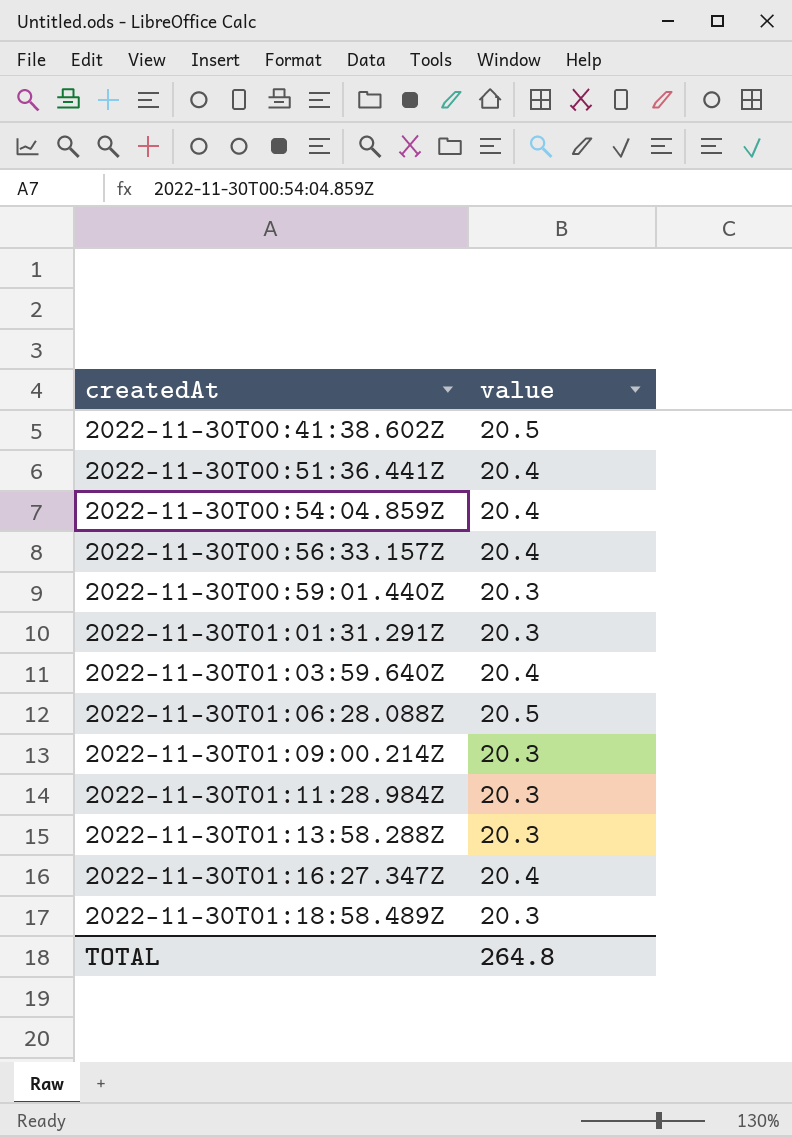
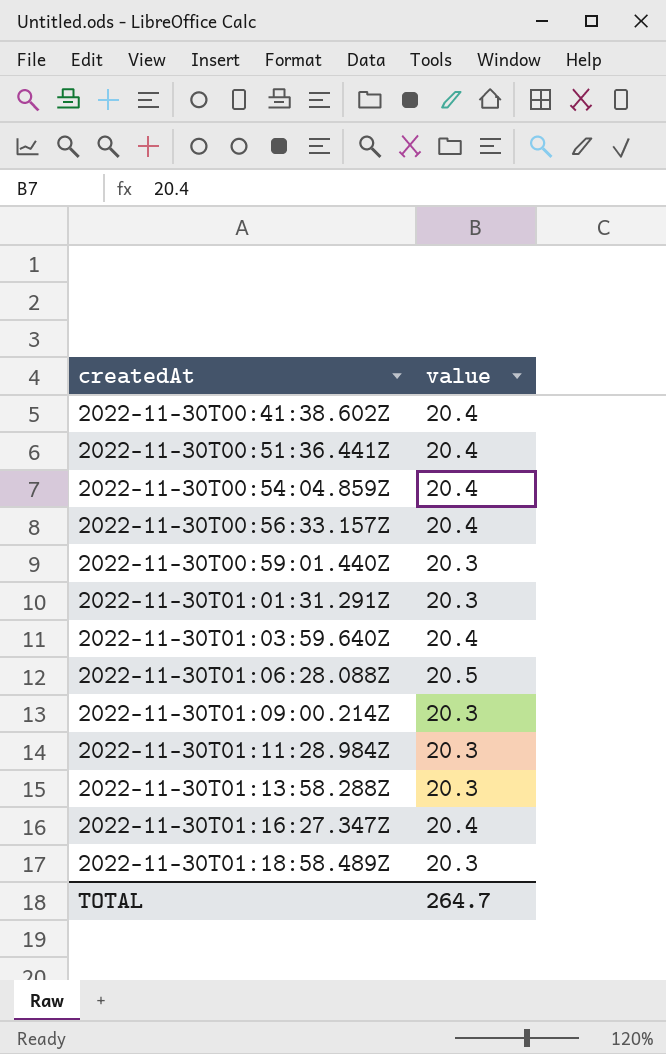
2022-11-30T00:41:38.602Z | value: 20.5 -> 20.4
TOTAL | value: 264.8 -> 264.7

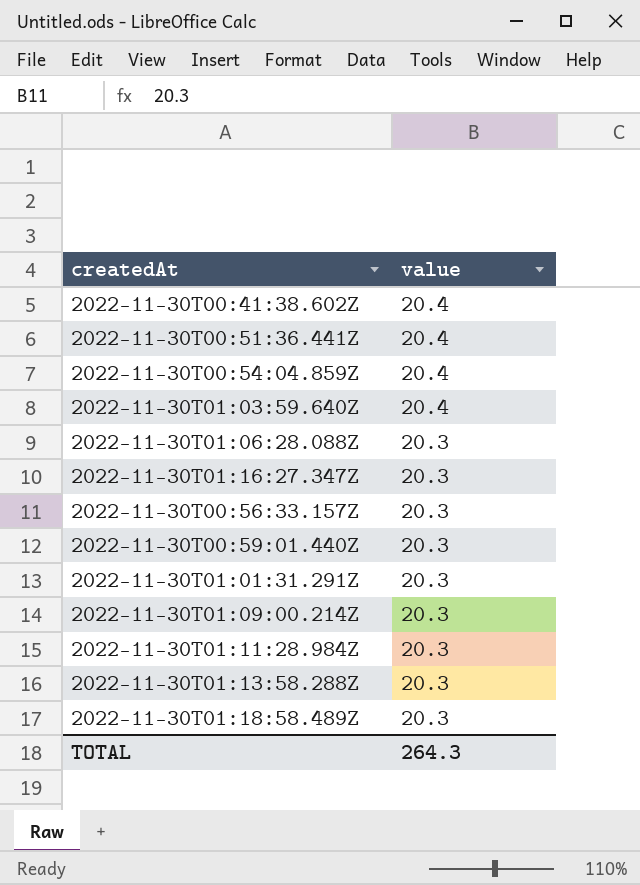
row order: createdAt ascending -> value descending
2022-11-30T01:06:28.088Z | value: 20.5 -> 20.3
2022-11-30T01:16:27.347Z | value: 20.4 -> 20.3
2022-11-30T00:56:33.157Z | value: 20.4 -> 20.3
TOTAL | value: 264.7 -> 264.3

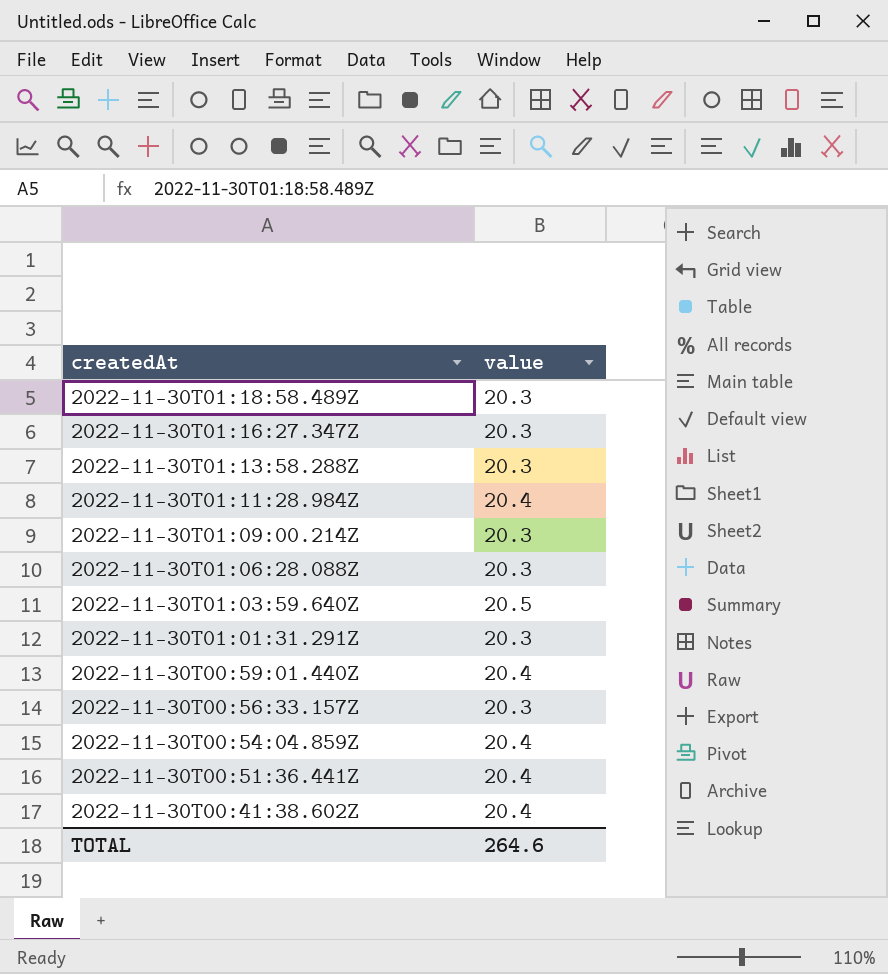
row order: value descending -> createdAt descending
2022-11-30T01:11:28.984Z | value: 20.3 -> 20.4
2022-11-30T01:03:59.640Z | value: 20.4 -> 20.5
2022-11-30T00:59:01.440Z | value: 20.3 -> 20.4
TOTAL | value: 264.3 -> 264.6

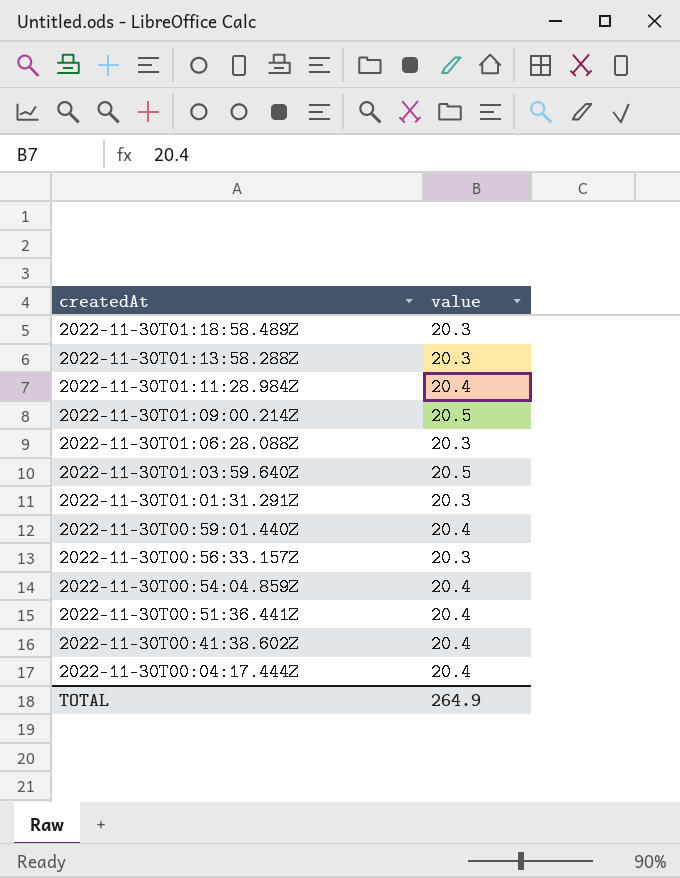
row 2022-11-30T01:16:27.347Z: 20.3 -> none
2022-11-30T01:09:00.214Z | value: 20.3 -> 20.5
row 2022-11-30T00:04:17.444Z: none -> 20.4
TOTAL | value: 264.6 -> 264.9

